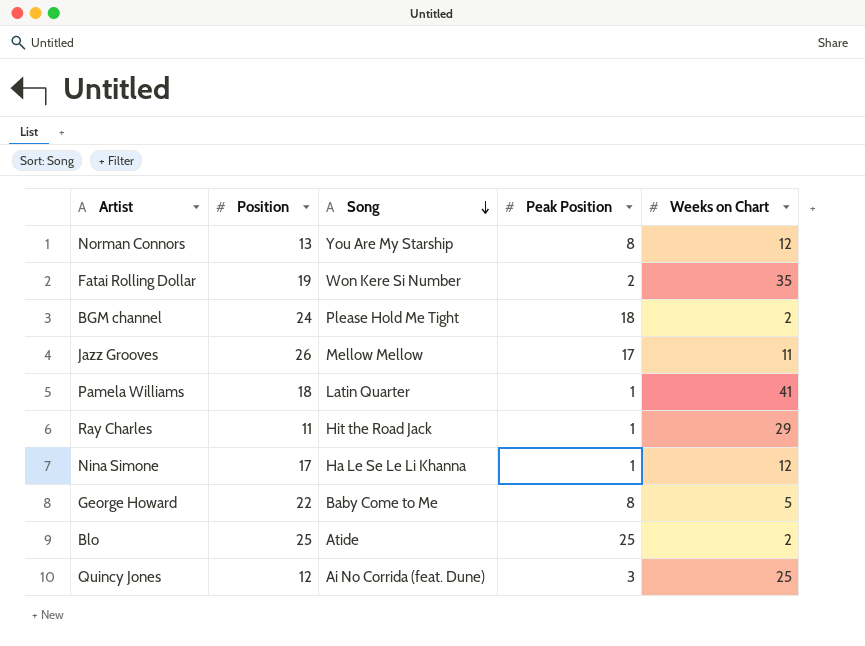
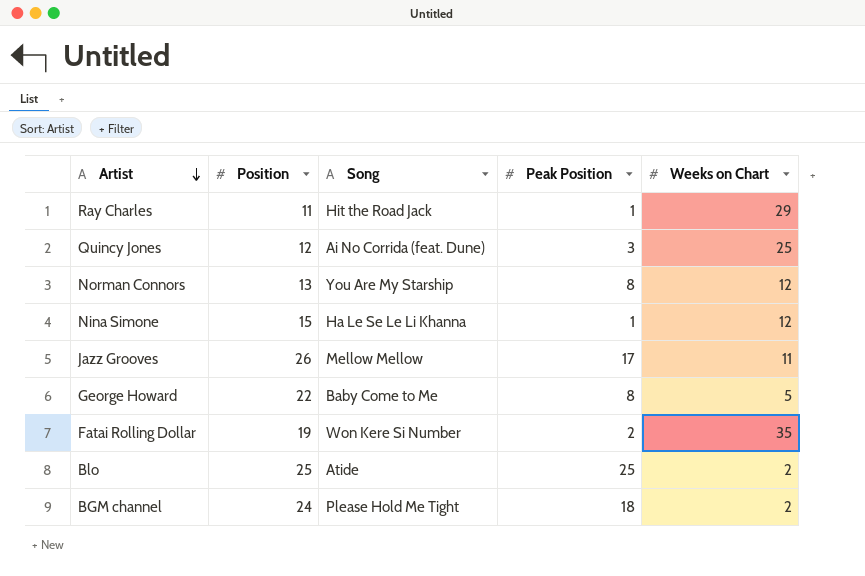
row order: Song descending -> Artist descending
row Pamela Williams: 18 | Latin Quarter | 1 | 41 -> none
Nina Simone | Position: 17 -> 15

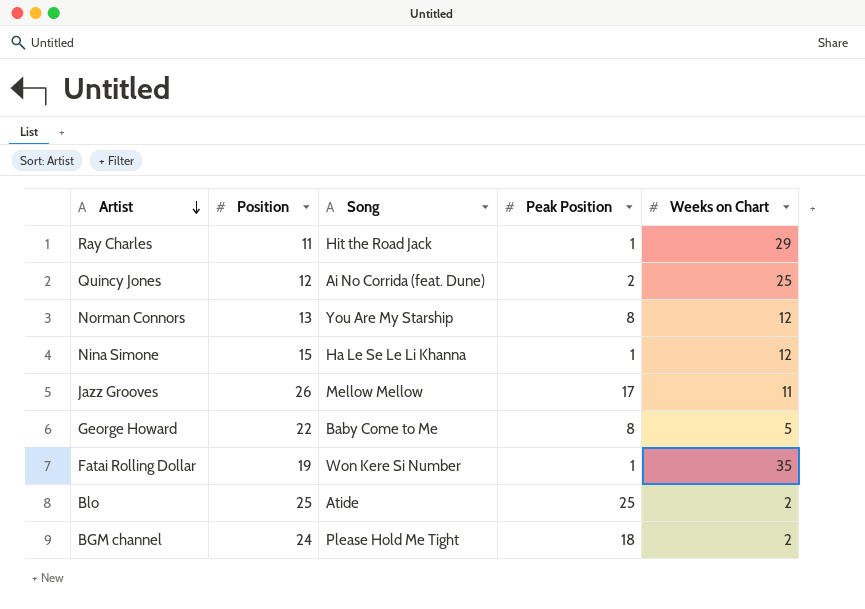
Quincy Jones | Peak Position: 3 -> 2
Fatai Rolling Dollar | Peak Position: 2 -> 1

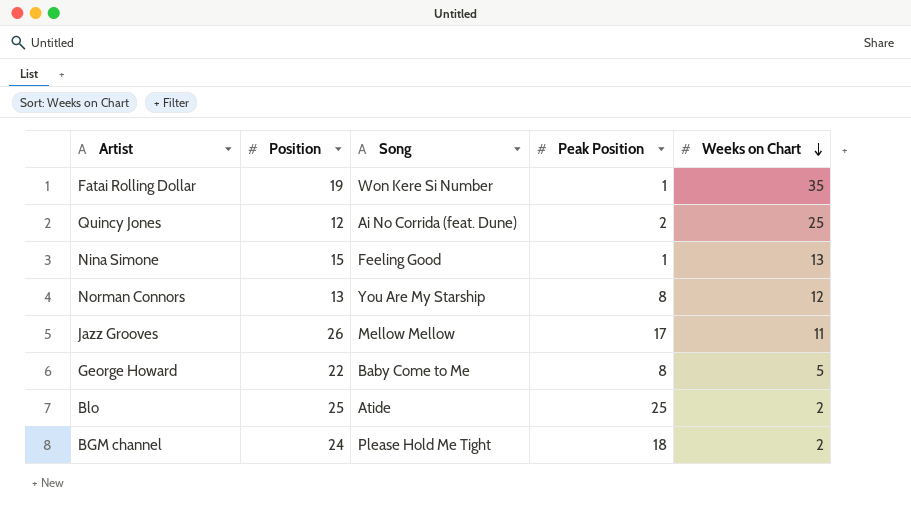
row order: Artist descending -> Weeks on Chart descending
row Ray Charles: 11 | Hit the Road Jack | 1 | 29 -> none
Nina Simone | Song: Ha Le Se Le Li Khanna -> Feeling Good
Nina Simone | Weeks on Chart: 12 -> 13

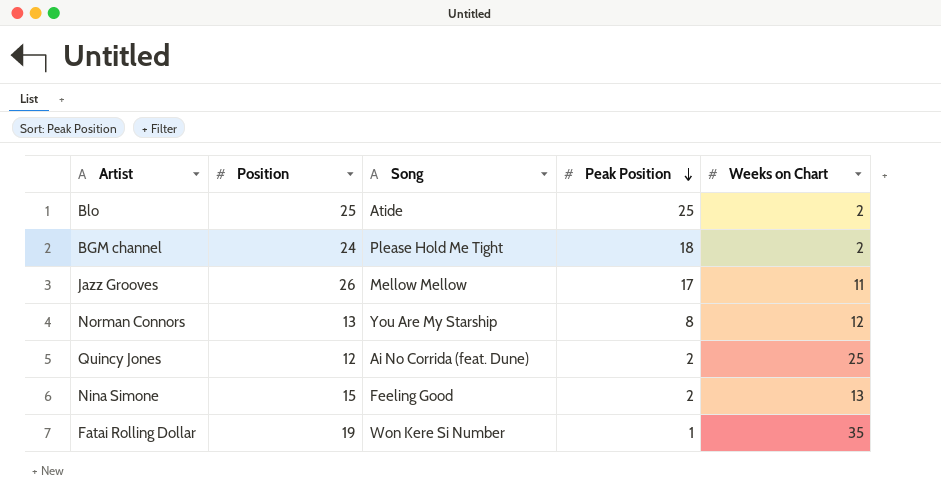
row order: Weeks on Chart descending -> Peak Position descending
row George Howard: 22 | Baby Come to Me | 8 | 5 -> none
Nina Simone | Peak Position: 1 -> 2

